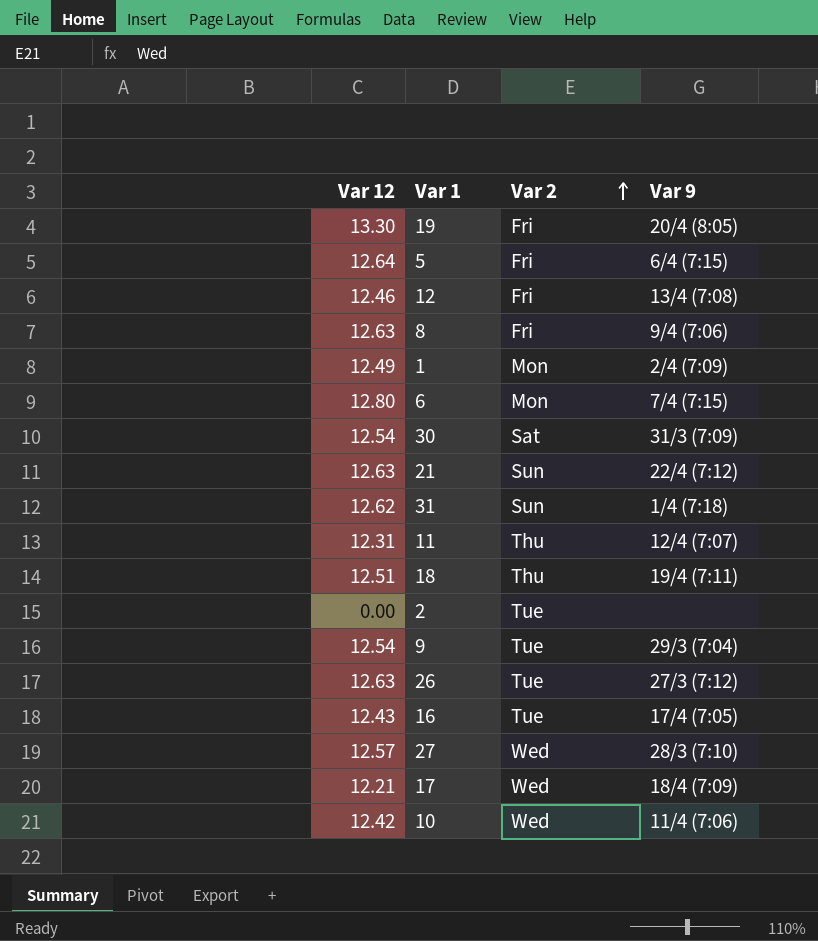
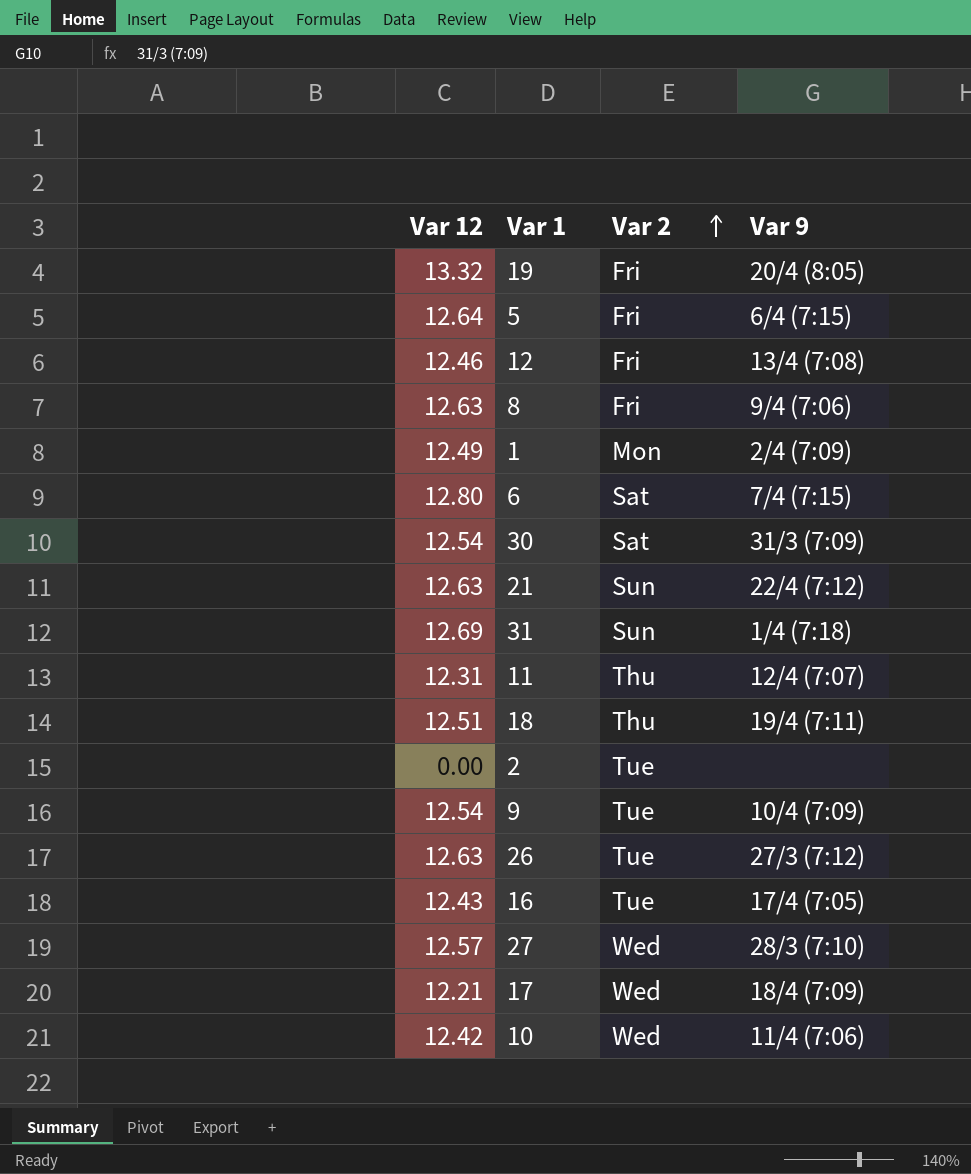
19 | Var 12: 13.30 -> 13.32
6 | Var 2: Mon -> Sat
31 | Var 12: 12.62 -> 12.69
9 | Var 9: 29/3 (7:04) -> 10/4 (7:09)

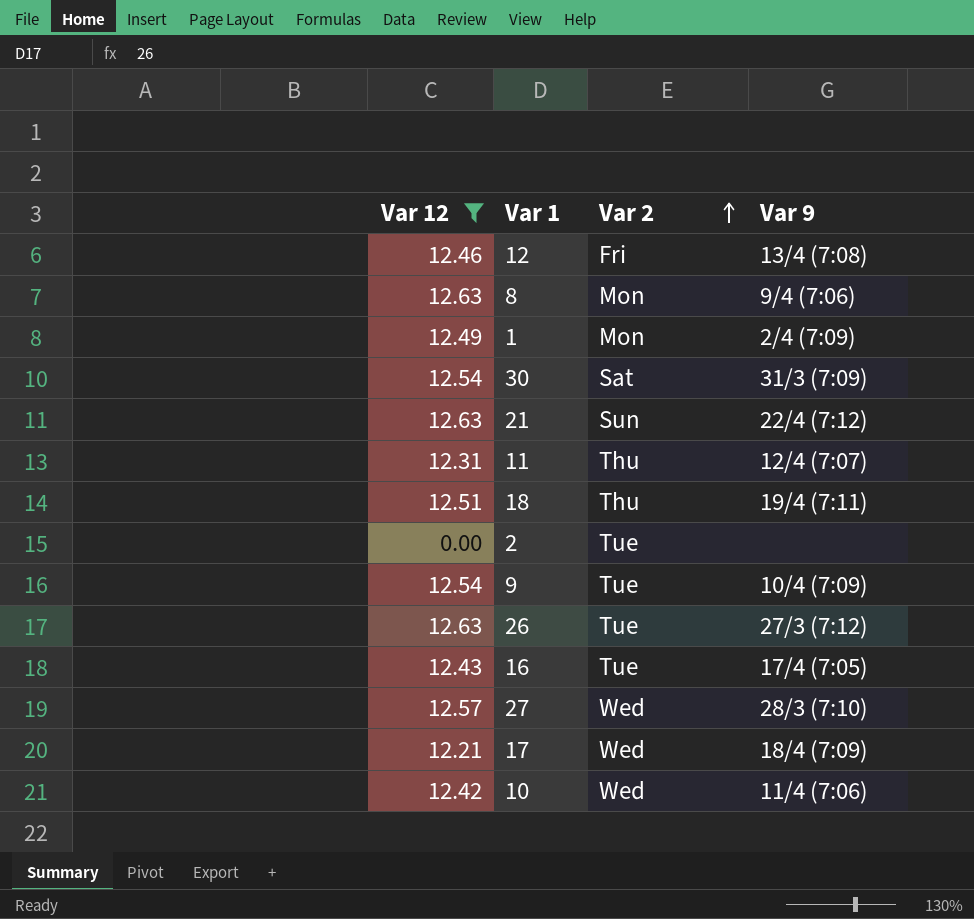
filter: none -> Var 12 <= 12.63
8 | Var 2: Fri -> Mon

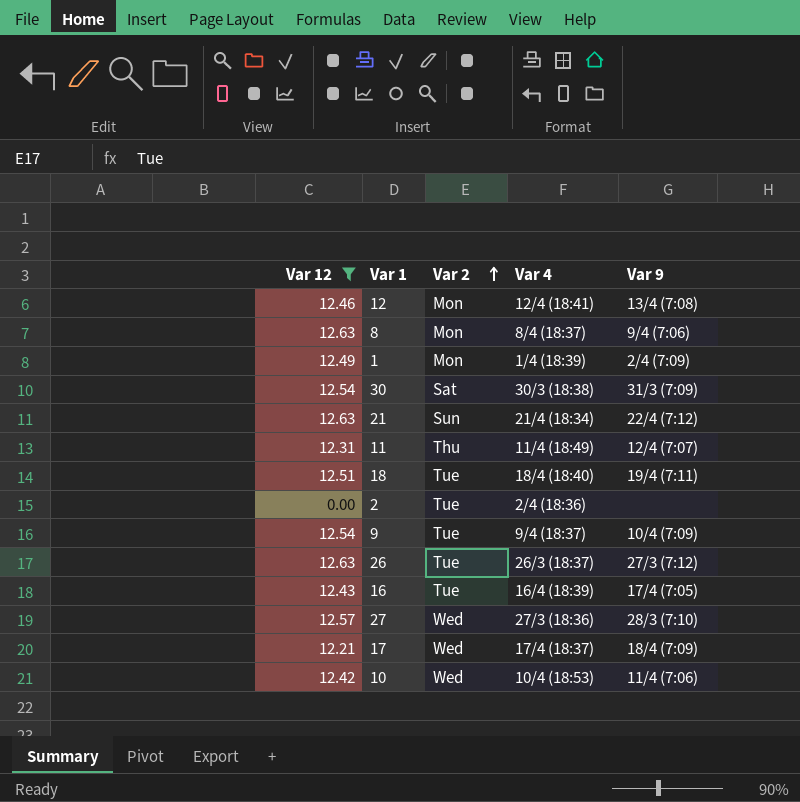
column Var 4 | position: none -> 4
12 | Var 2: Fri -> Mon
18 | Var 2: Thu -> Tue

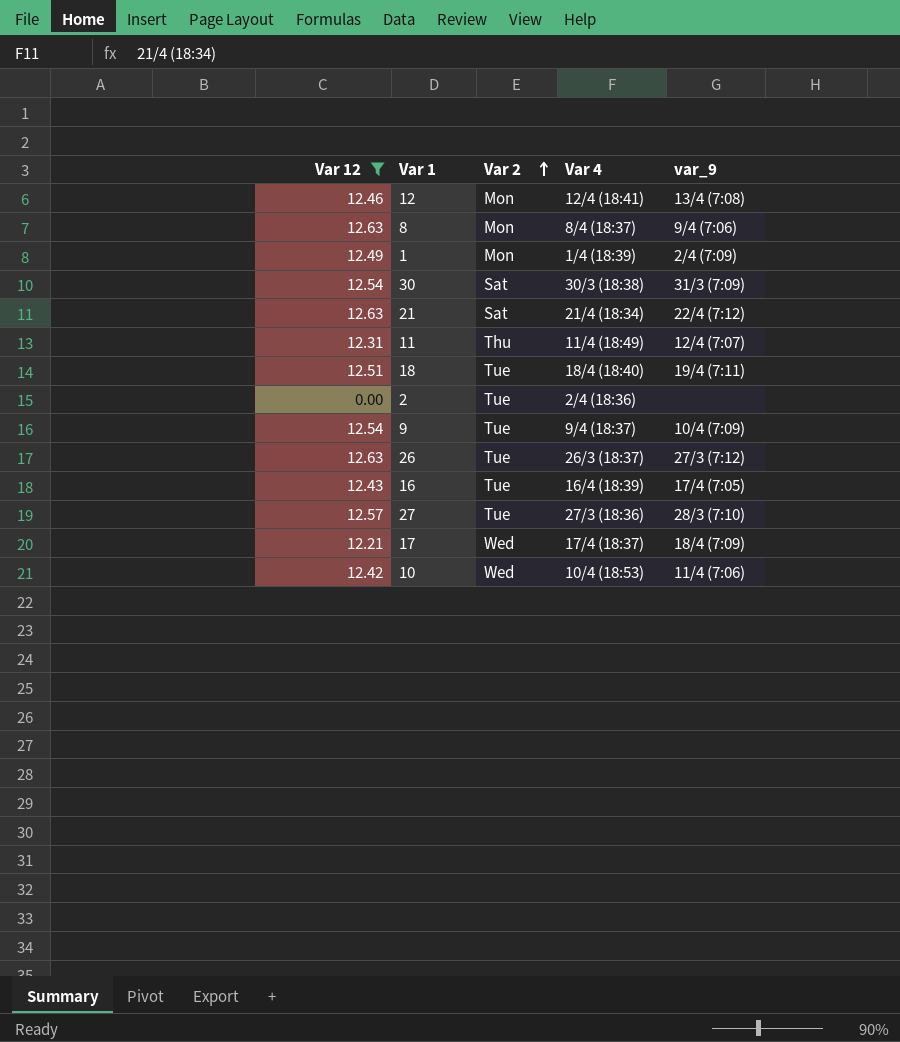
column name: Var 9 -> var_9
21 | Var 2: Sun -> Sat
27 | Var 2: Wed -> Tue

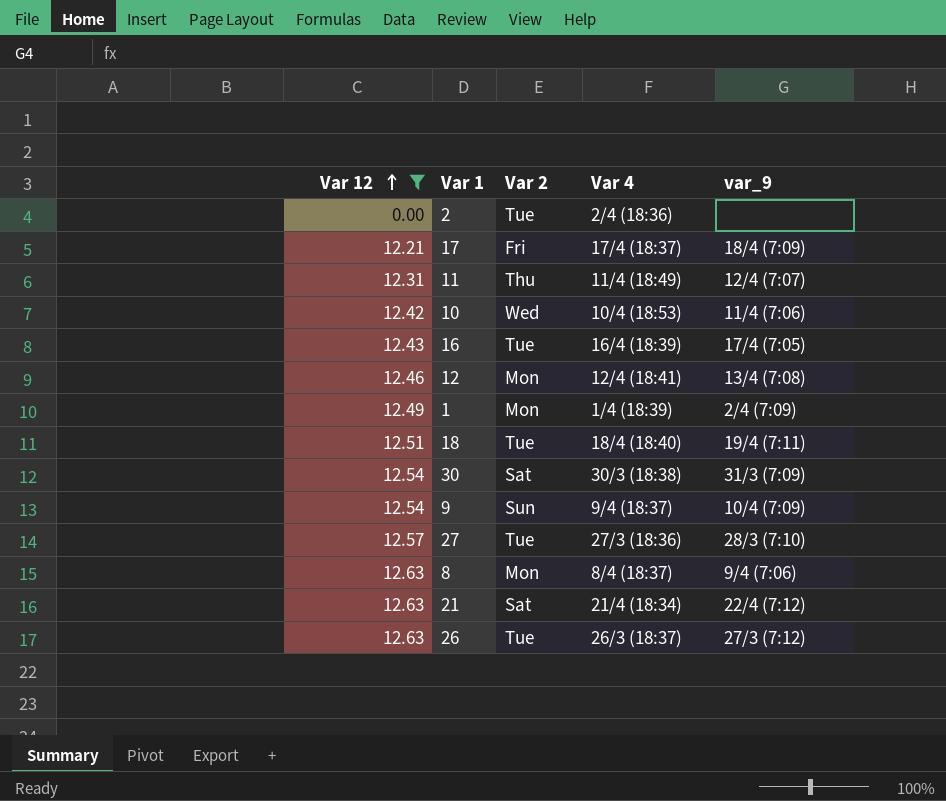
row order: Var 2 ascending -> Var 12 ascending
17 | Var 2: Wed -> Fri
9 | Var 2: Tue -> Sun

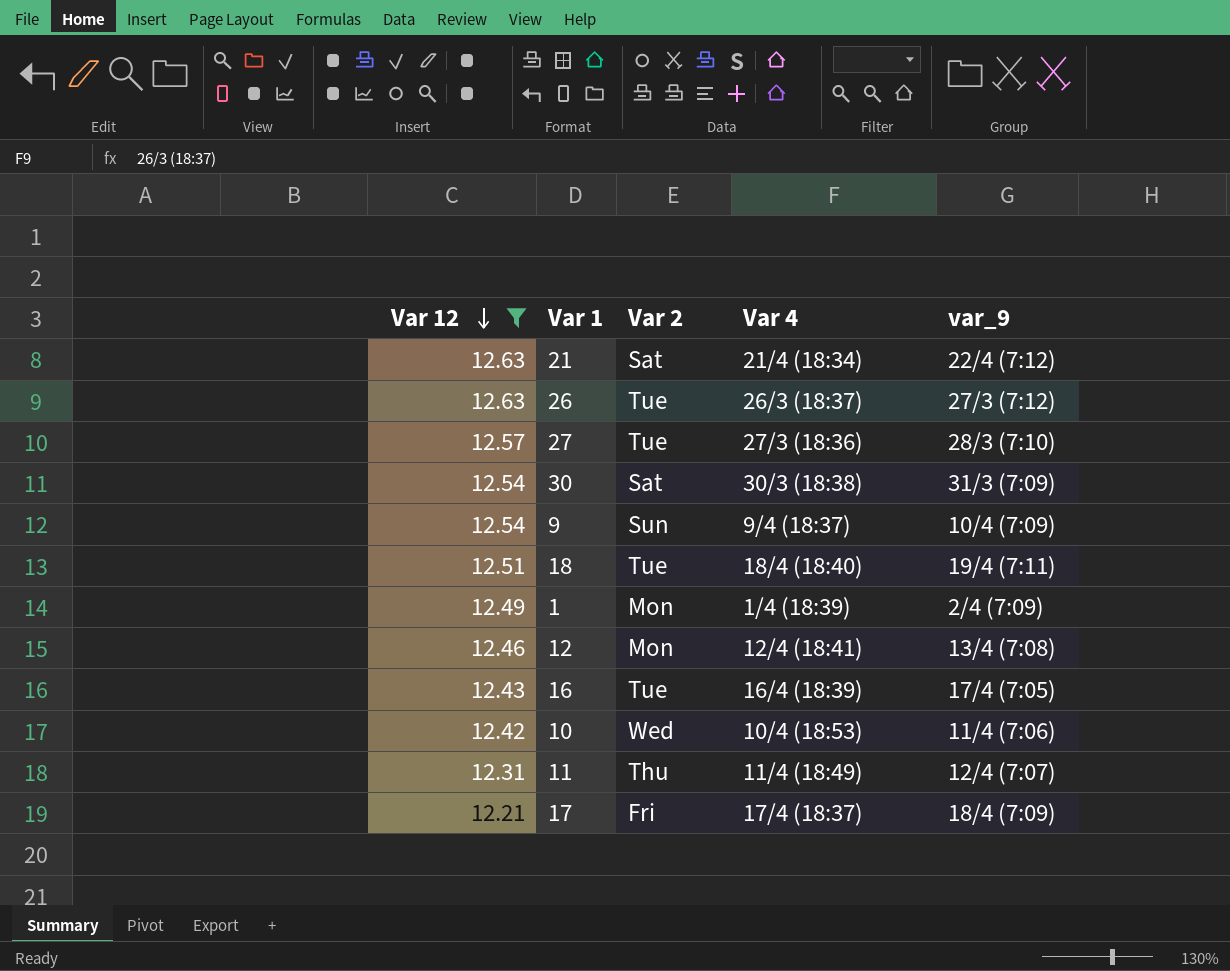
row order: Var 12 ascending -> Var 12 descending
row 2: 0.00 | Tue | 2/4 (18:36) | none -> none
row 8: 12.63 | Mon | 8/4 (18:37) | 9/4 (7:06) -> none

